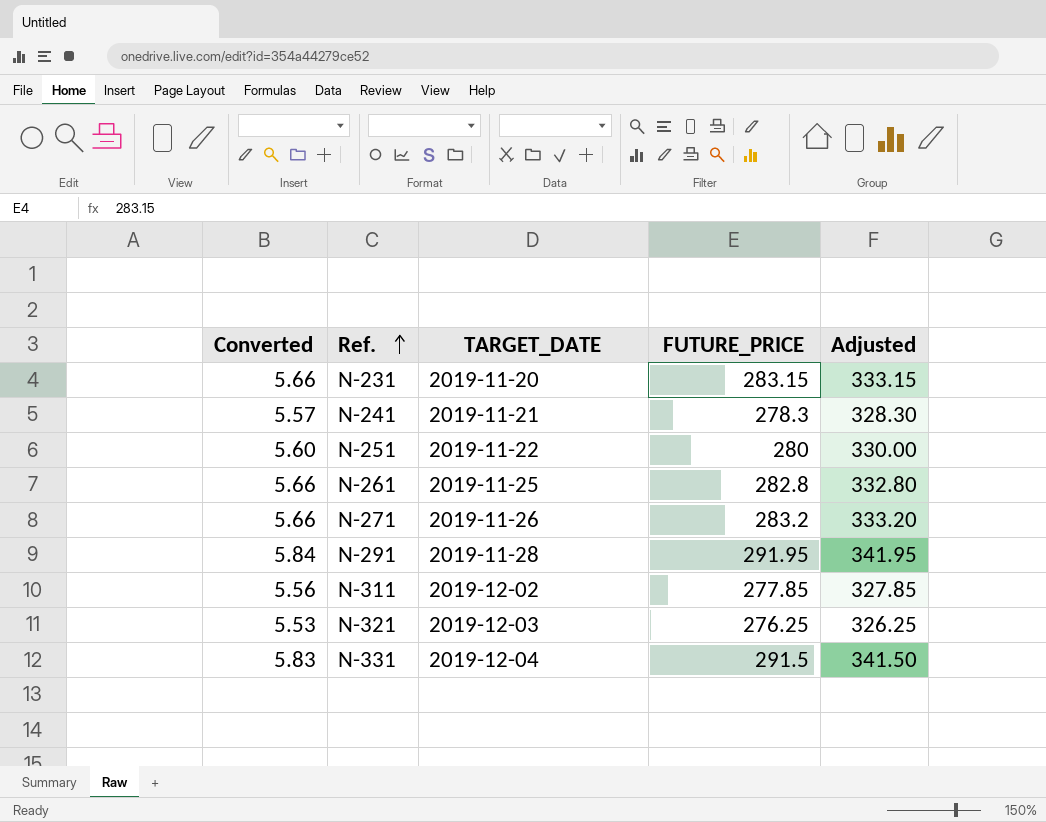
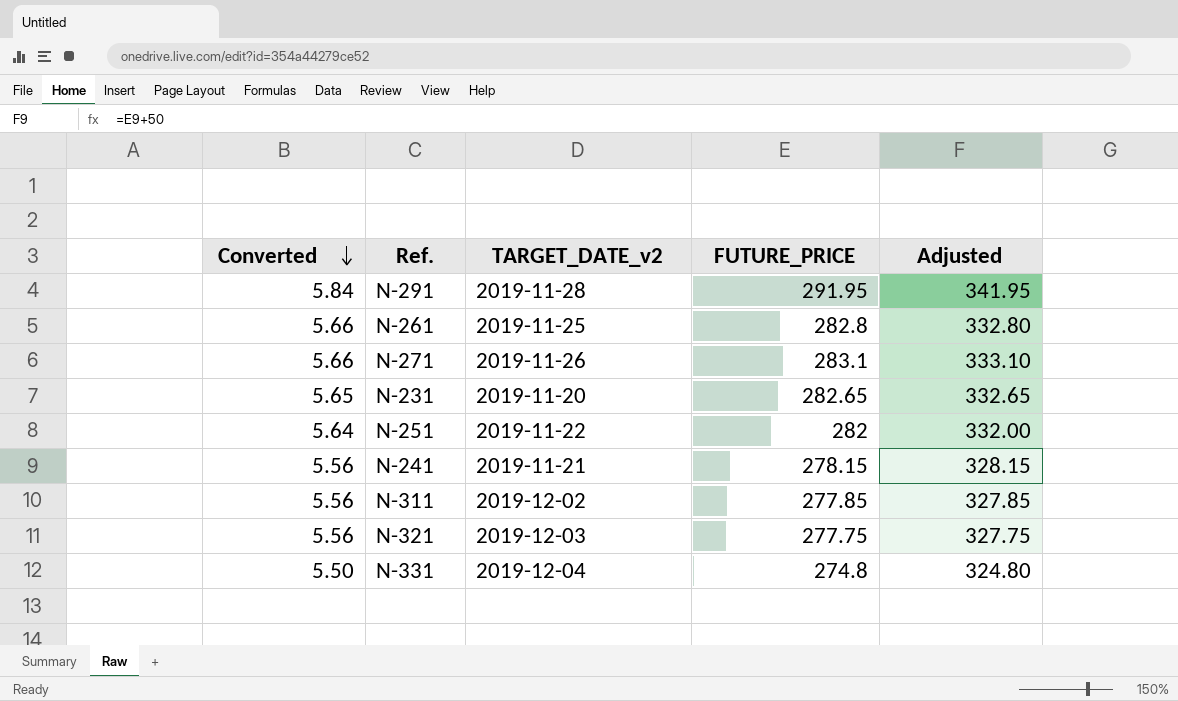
row order: Ref. ascending -> Converted descending
column name: TARGET_DATE -> TARGET_DATE_v2
N-271 | FUTURE_PRICE: 283.2 -> 283.1
N-271 | Adjusted: 333.20 -> 333.10
N-231 | Converted: 5.66 -> 5.65
N-231 | FUTURE_PRICE: 283.15 -> 282.65
N-231 | Adjusted: 333.15 -> 332.65
N-251 | Converted: 5.60 -> 5.64
N-251 | FUTURE_PRICE: 280 -> 282
N-251 | Adjusted: 330.00 -> 332.00
N-241 | Converted: 5.57 -> 5.56
N-241 | FUTURE_PRICE: 278.3 -> 278.15
N-241 | Adjusted: 328.30 -> 328.15
N-321 | Converted: 5.53 -> 5.56
N-321 | FUTURE_PRICE: 276.25 -> 277.75
N-321 | Adjusted: 326.25 -> 327.75
N-331 | Converted: 5.83 -> 5.50
N-331 | FUTURE_PRICE: 291.5 -> 274.8
N-331 | Adjusted: 341.50 -> 324.80

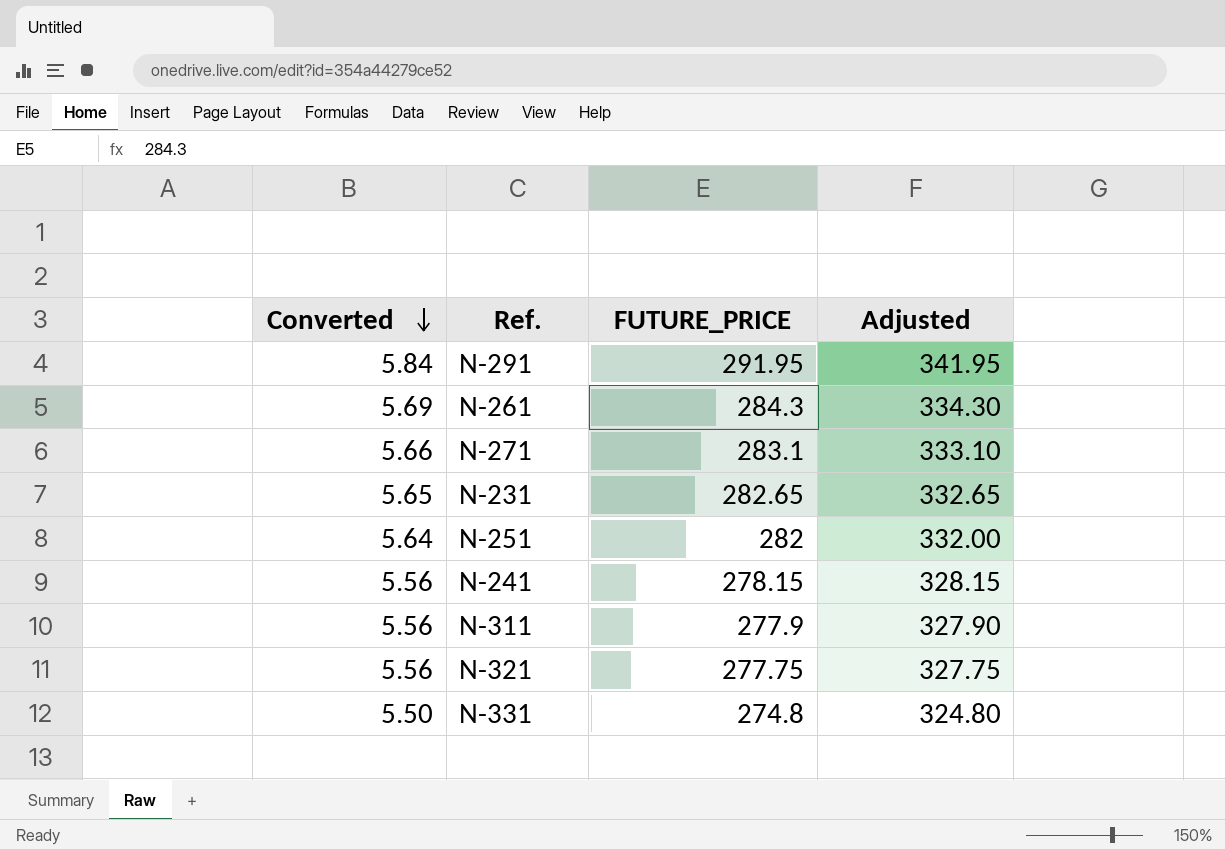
column TARGET_DATE_v2 | position: 3 -> none
N-261 | Converted: 5.66 -> 5.69
N-261 | FUTURE_PRICE: 282.8 -> 284.3
N-261 | Adjusted: 332.80 -> 334.30
N-311 | FUTURE_PRICE: 277.85 -> 277.9
N-311 | Adjusted: 327.85 -> 327.90

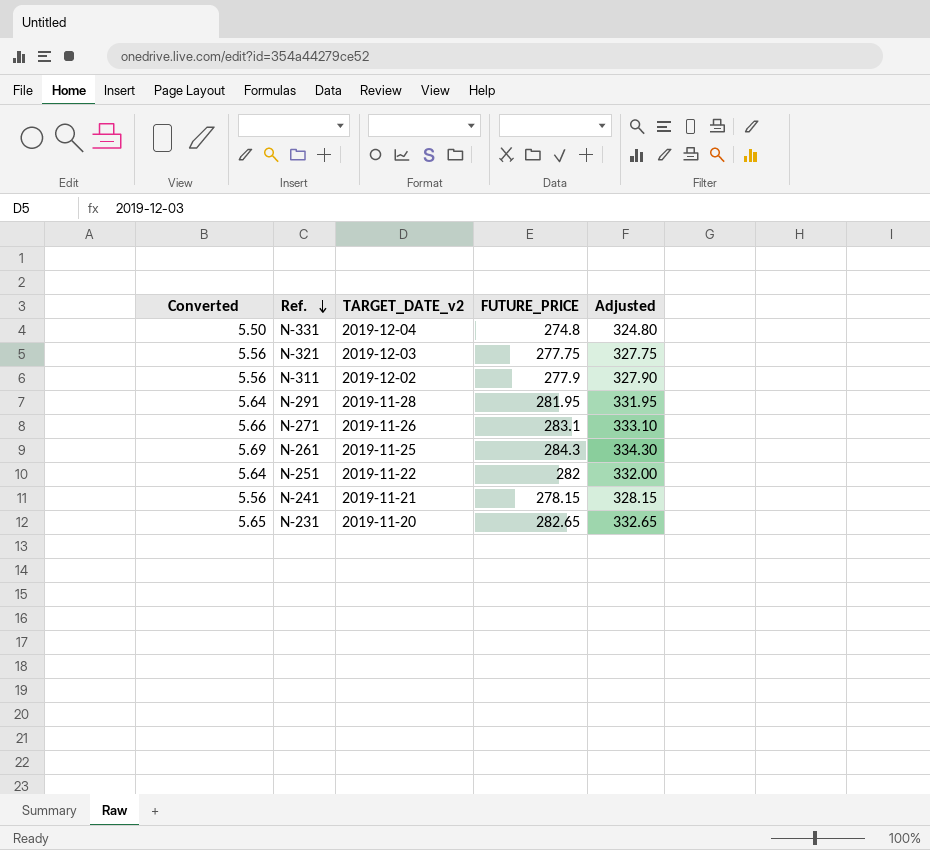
row order: Converted descending -> Ref. descending
column TARGET_DATE_v2 | position: none -> 3
N-291 | Converted: 5.84 -> 5.64
N-291 | FUTURE_PRICE: 291.95 -> 281.95
N-291 | Adjusted: 341.95 -> 331.95

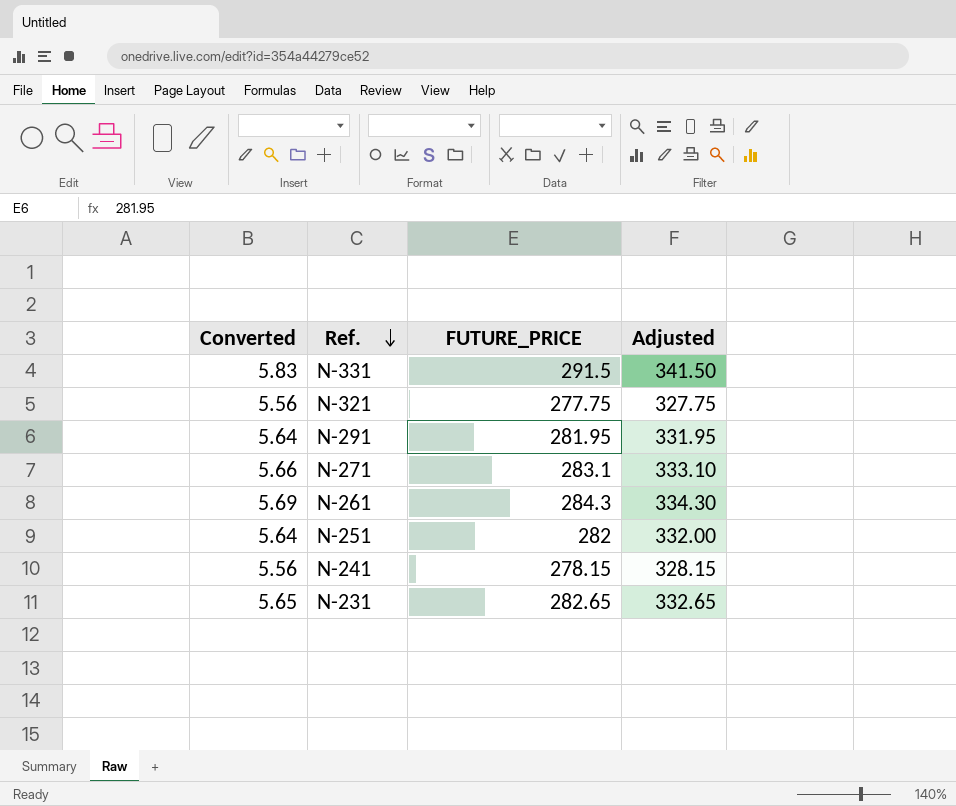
column TARGET_DATE_v2 | position: 3 -> none
row N-311: 5.56 | 2019-12-02 | 277.9 | 327.90 -> none
N-331 | Converted: 5.50 -> 5.83
N-331 | FUTURE_PRICE: 274.8 -> 291.5
N-331 | Adjusted: 324.80 -> 341.50

